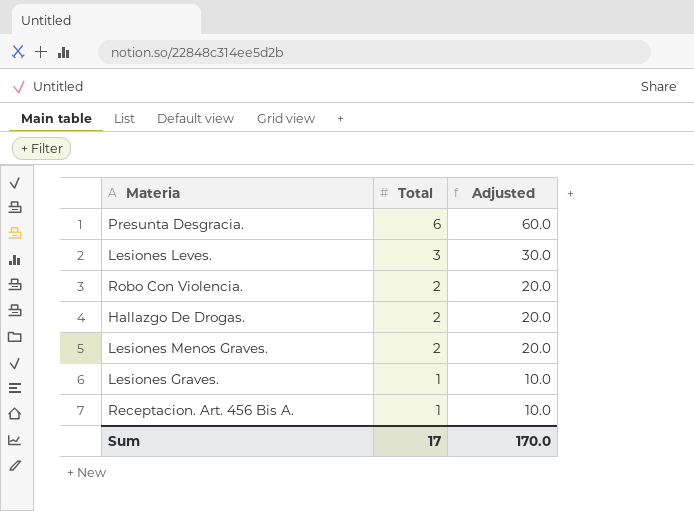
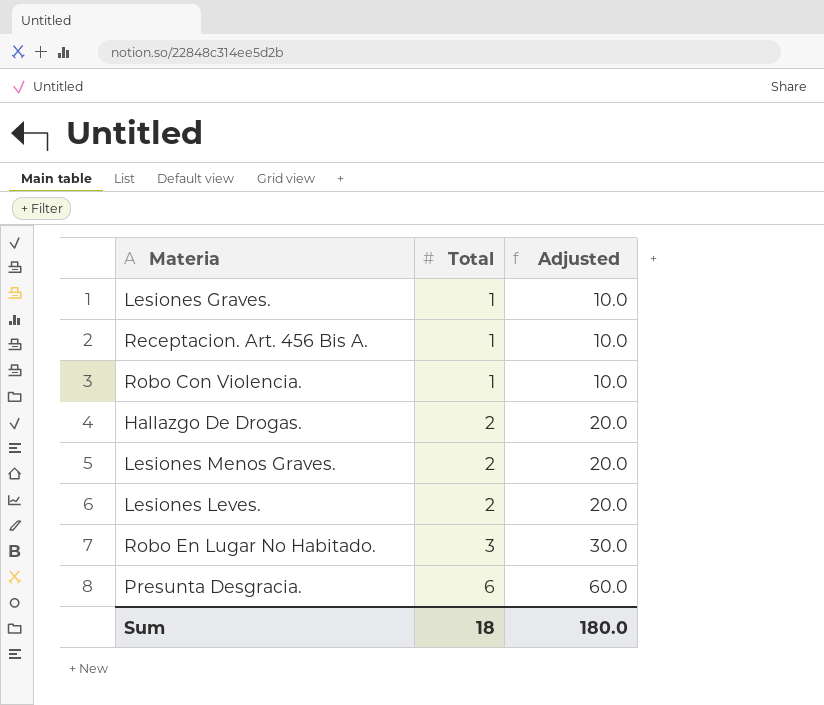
row order: Total descending -> Total ascending
Robo Con Violencia. | Total: 2 -> 1
Robo Con Violencia. | Adjusted: 20.0 -> 10.0
Lesiones Leves. | Total: 3 -> 2
Lesiones Leves. | Adjusted: 30.0 -> 20.0
row Robo En Lugar No Habitado.: none -> 3 | 30.0
Sum | Total: 17 -> 18
Sum | Adjusted: 170.0 -> 180.0

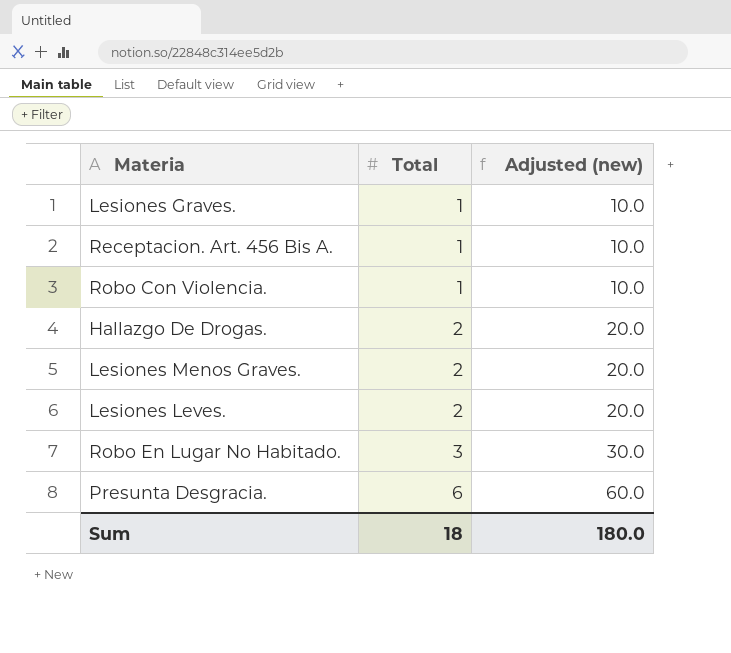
column name: Adjusted -> Adjusted (new)

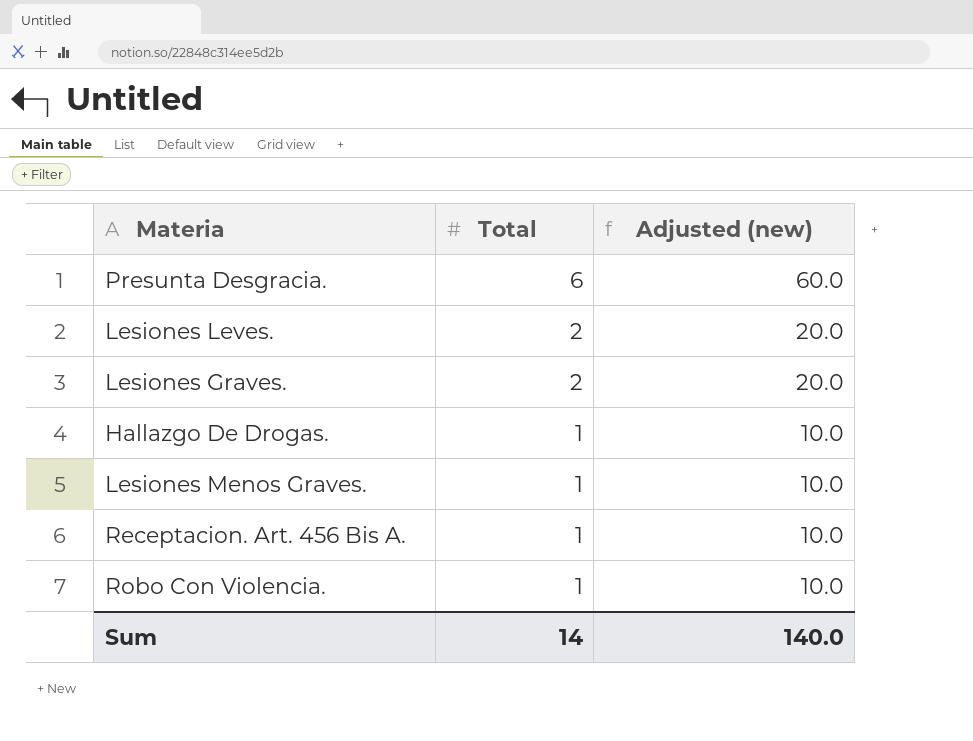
row order: Total ascending -> Total descending
row Robo En Lugar No Habitado.: 3 | 30.0 -> none
Lesiones Graves. | Total: 1 -> 2
Lesiones Graves. | Adjusted (new): 10.0 -> 20.0
Hallazgo De Drogas. | Total: 2 -> 1
Hallazgo De Drogas. | Adjusted (new): 20.0 -> 10.0
Lesiones Menos Graves. | Total: 2 -> 1
Lesiones Menos Graves. | Adjusted (new): 20.0 -> 10.0
Sum | Total: 18 -> 14
Sum | Adjusted (new): 180.0 -> 140.0

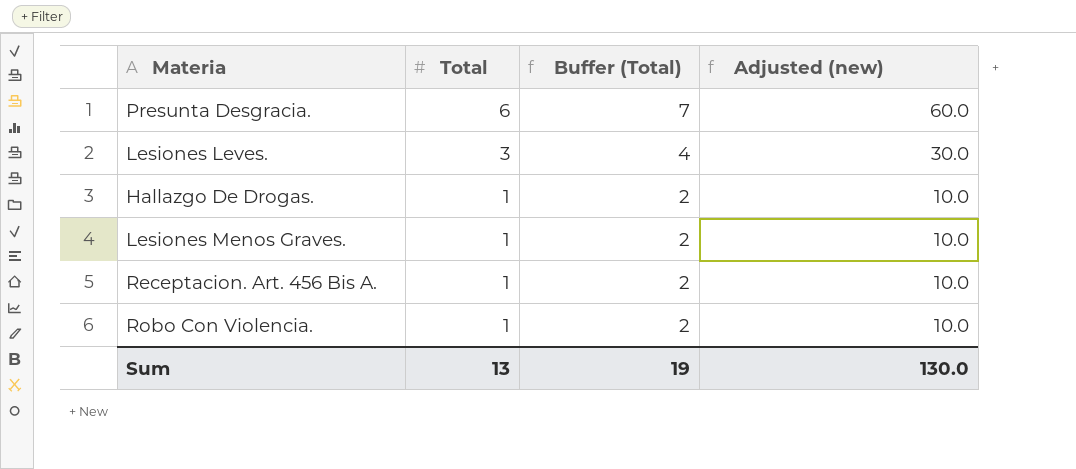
column Buffer (Total) | formula: none -> [Total] + 1
row Lesiones Graves.: 2 | 20.0 -> none
Lesiones Leves. | Total: 2 -> 3
Lesiones Leves. | Adjusted (new): 20.0 -> 30.0
Sum | Total: 14 -> 13
Sum | Adjusted (new): 140.0 -> 130.0

